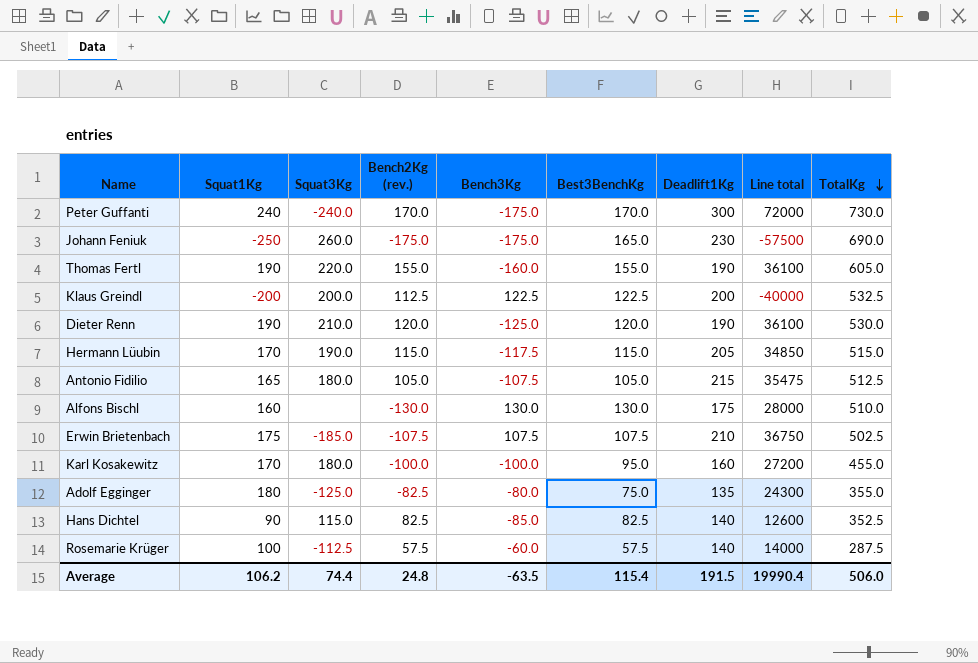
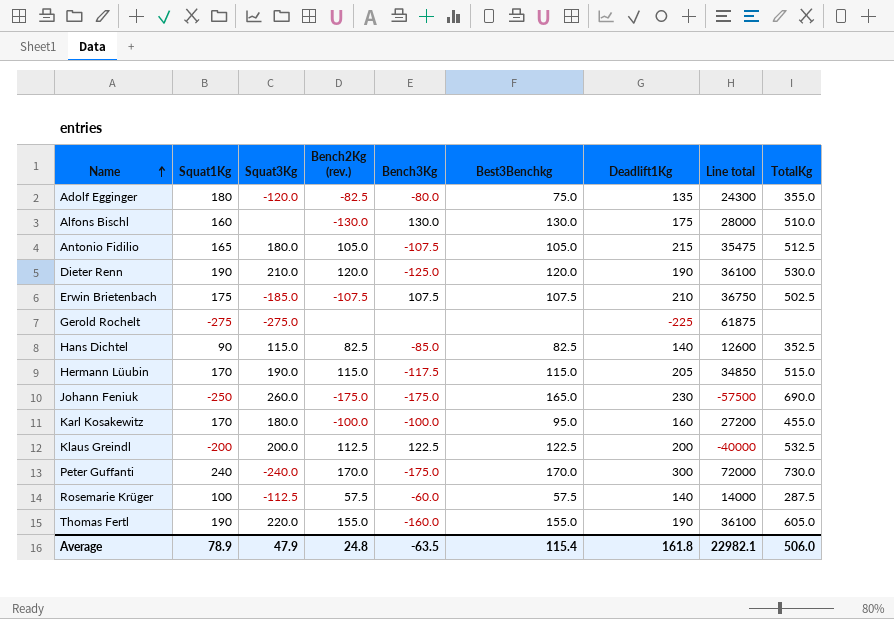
row order: TotalKg descending -> Name ascending
column name: Best3BenchKg -> Best3Benchkg
Adolf Egginger | Squat3Kg: -125.0 -> -120.0
row Gerold Rochelt: none -> -275 | -275.0 | none | none | none | -225 | 61875 | none
Average | Squat1Kg: 106.2 -> 78.9
Average | Squat3Kg: 74.4 -> 47.9
Average | Deadlift1Kg: 191.5 -> 161.8
Average | Line total: 19990.4 -> 22982.1

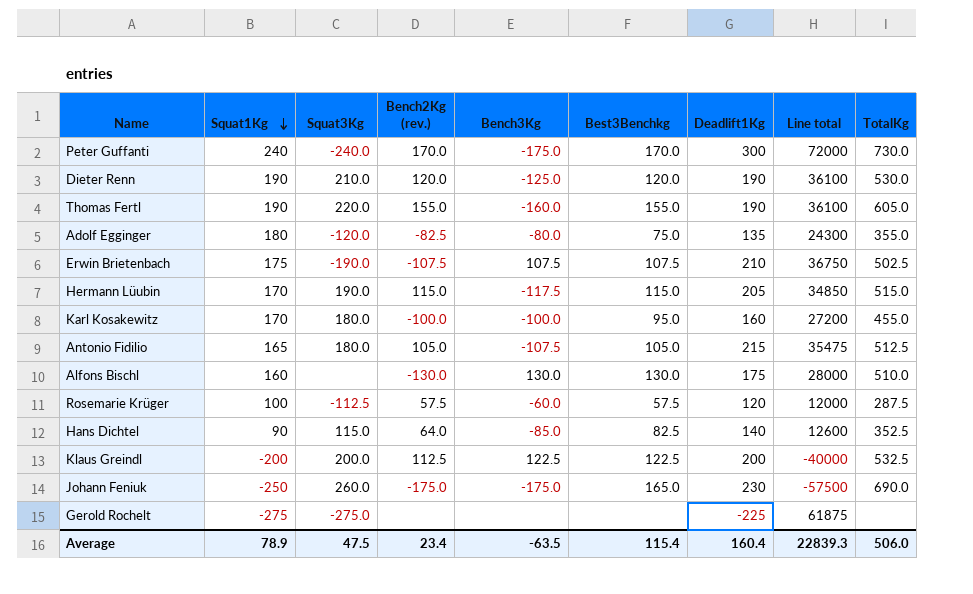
row order: Name ascending -> Squat1Kg descending
Erwin Brietenbach | Squat3Kg: -185.0 -> -190.0
Rosemarie Krüger | Deadlift1Kg: 140 -> 120
Rosemarie Krüger | Line total: 14000 -> 12000
Hans Dichtel | Bench2Kg (rev.): 82.5 -> 64.0
Average | Squat3Kg: 47.9 -> 47.5
Average | Bench2Kg (rev.): 24.8 -> 23.4
Average | Deadlift1Kg: 161.8 -> 160.4
Average | Line total: 22982.1 -> 22839.3

